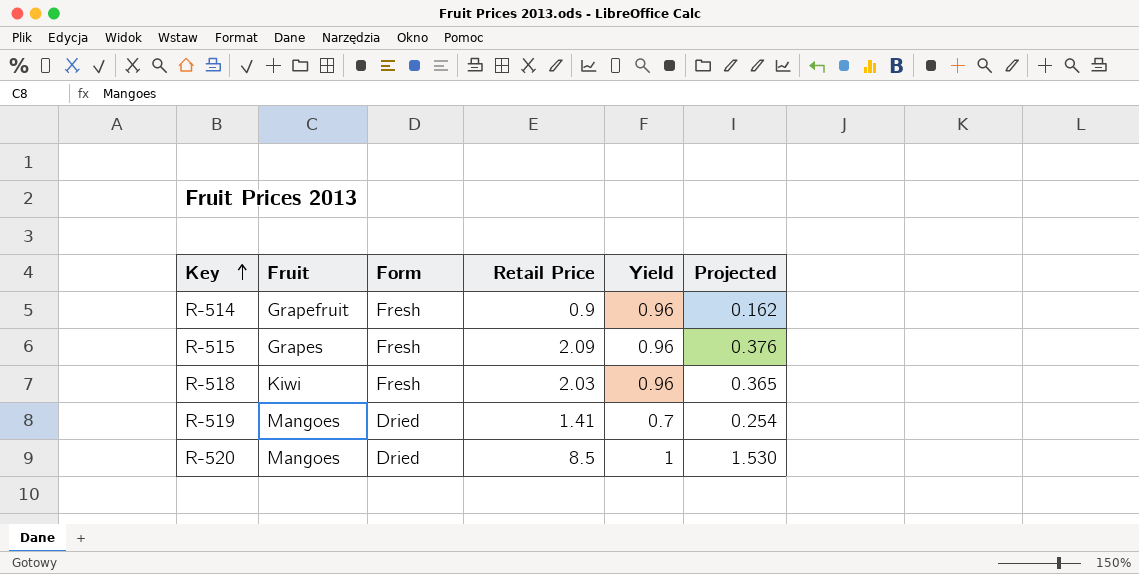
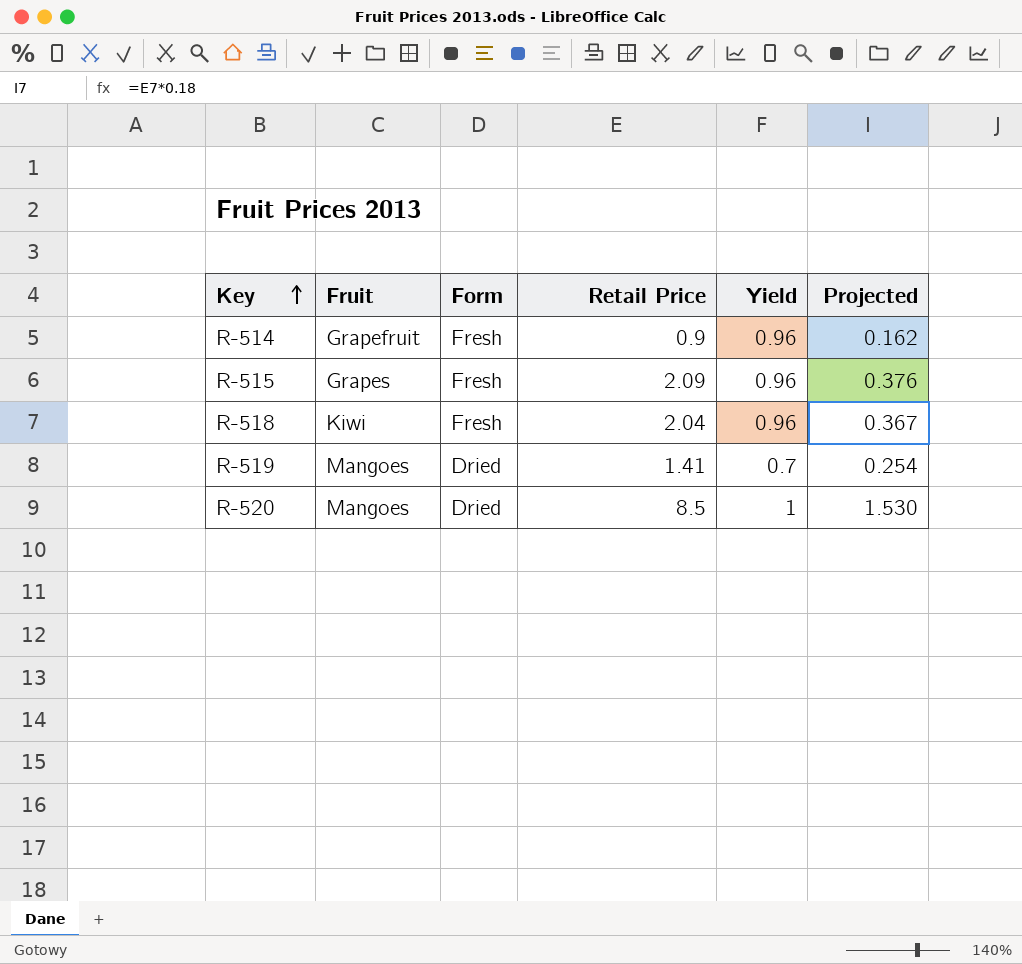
R-518 | Retail Price: 2.03 -> 2.04
R-518 | Projected: 0.365 -> 0.367

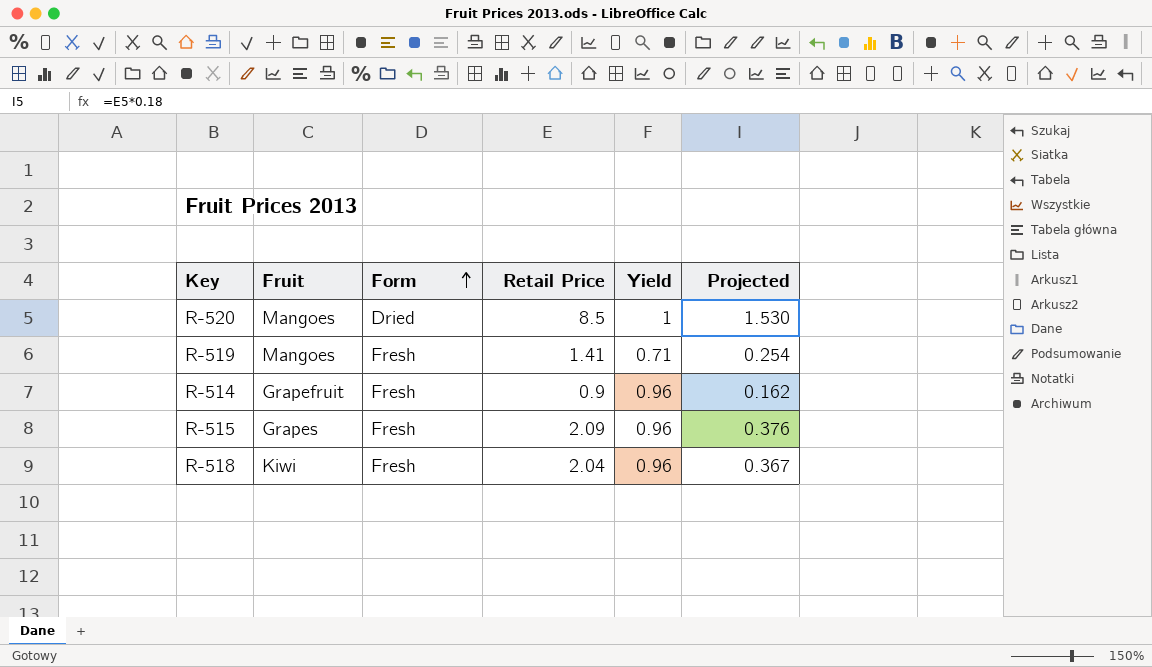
row order: Key ascending -> Form ascending
R-519 | Form: Dried -> Fresh
R-519 | Yield: 0.7 -> 0.71

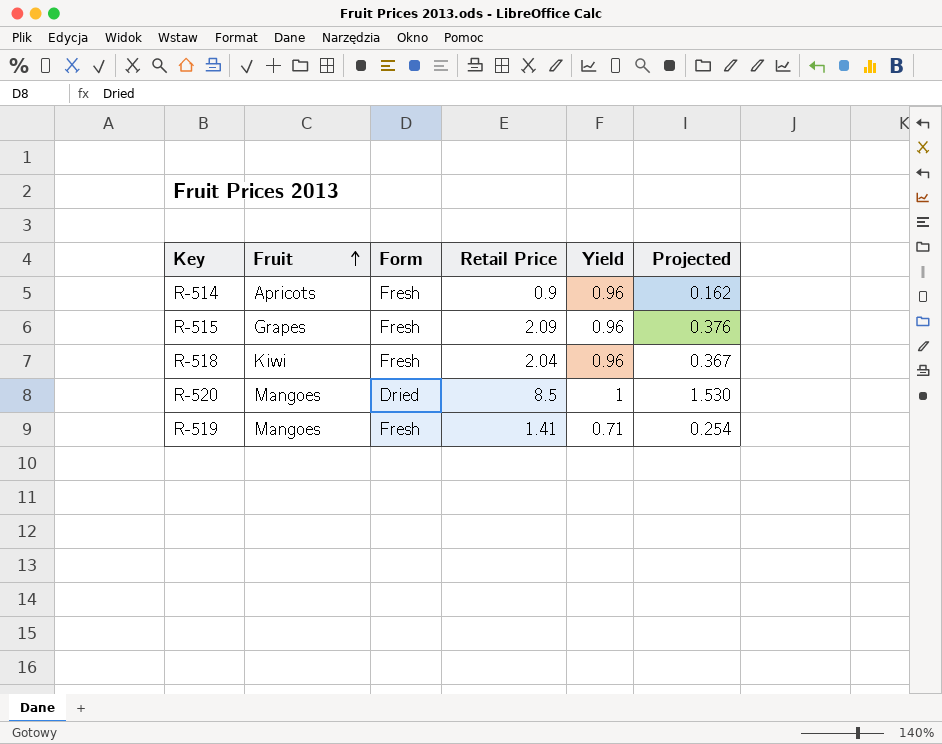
row order: Form ascending -> Fruit ascending
R-514 | Fruit: Grapefruit -> Apricots

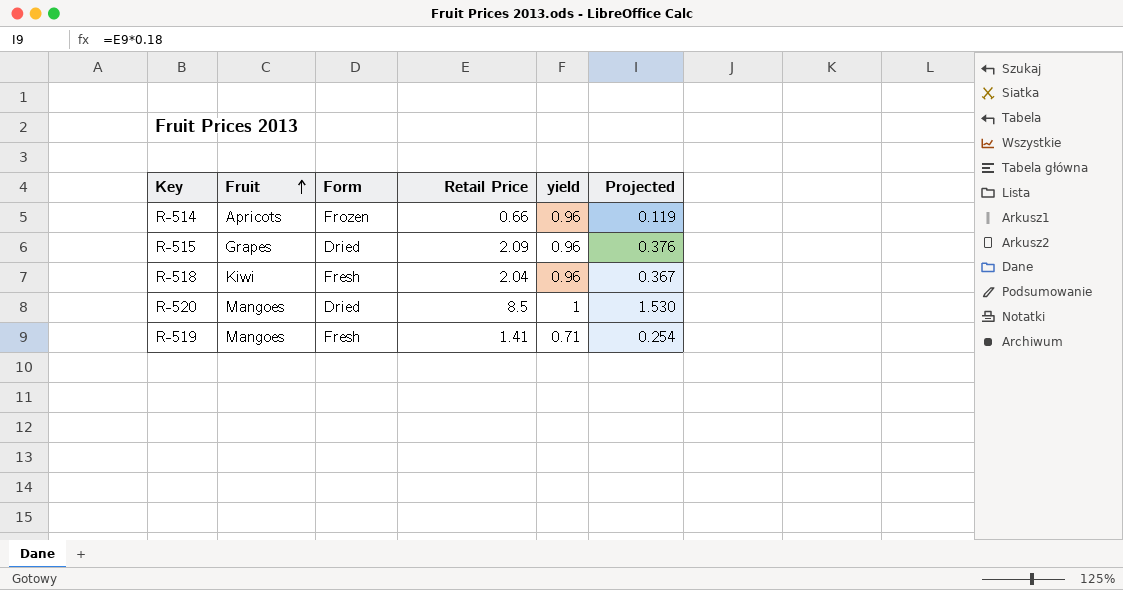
column name: Yield -> yield
R-514 | Form: Fresh -> Frozen
R-514 | Retail Price: 0.9 -> 0.66
R-514 | Projected: 0.162 -> 0.119
R-515 | Form: Fresh -> Dried

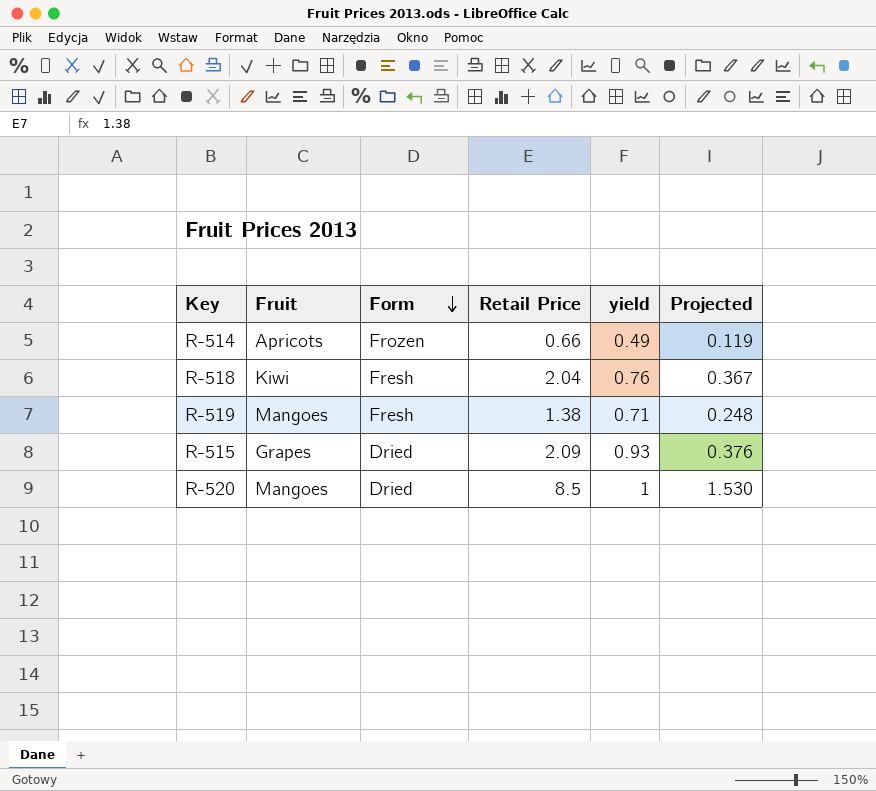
row order: Fruit ascending -> Form descending
R-514 | yield: 0.96 -> 0.49
R-518 | yield: 0.96 -> 0.76
R-519 | Retail Price: 1.41 -> 1.38
R-519 | Projected: 0.254 -> 0.248
R-515 | yield: 0.96 -> 0.93

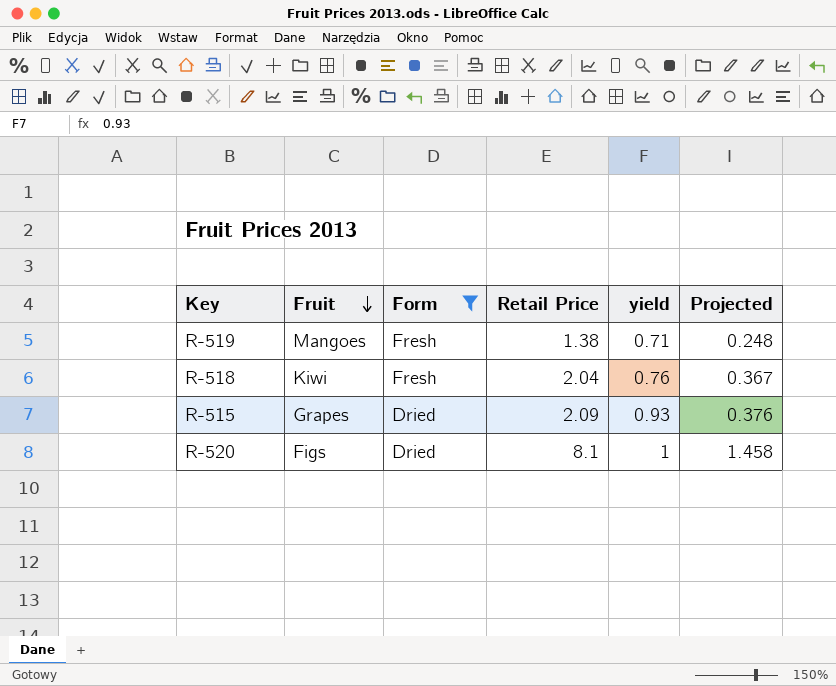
filter: none -> Form != Frozen
row order: Form descending -> Fruit descending
R-520 | Fruit: Mangoes -> Figs
R-520 | Retail Price: 8.5 -> 8.1
R-520 | Projected: 1.530 -> 1.458

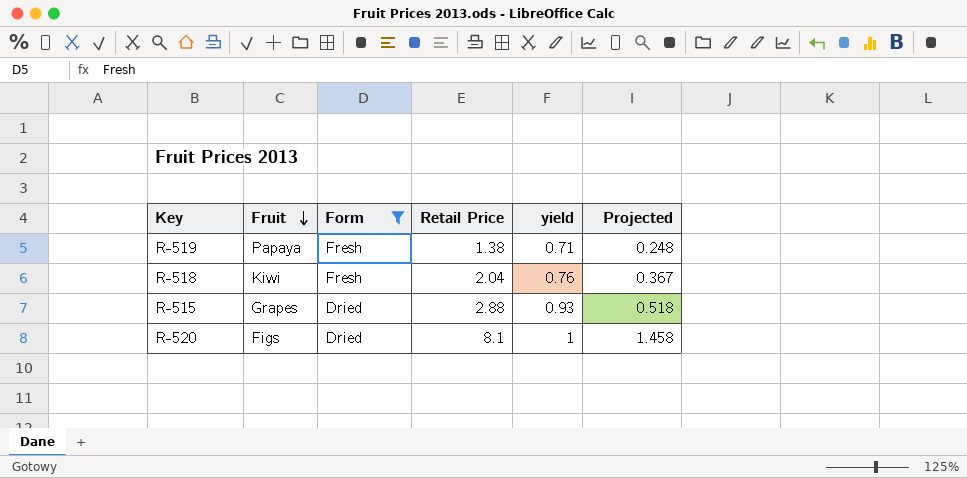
R-519 | Fruit: Mangoes -> Papaya
R-515 | Retail Price: 2.09 -> 2.88
R-515 | Projected: 0.376 -> 0.518

